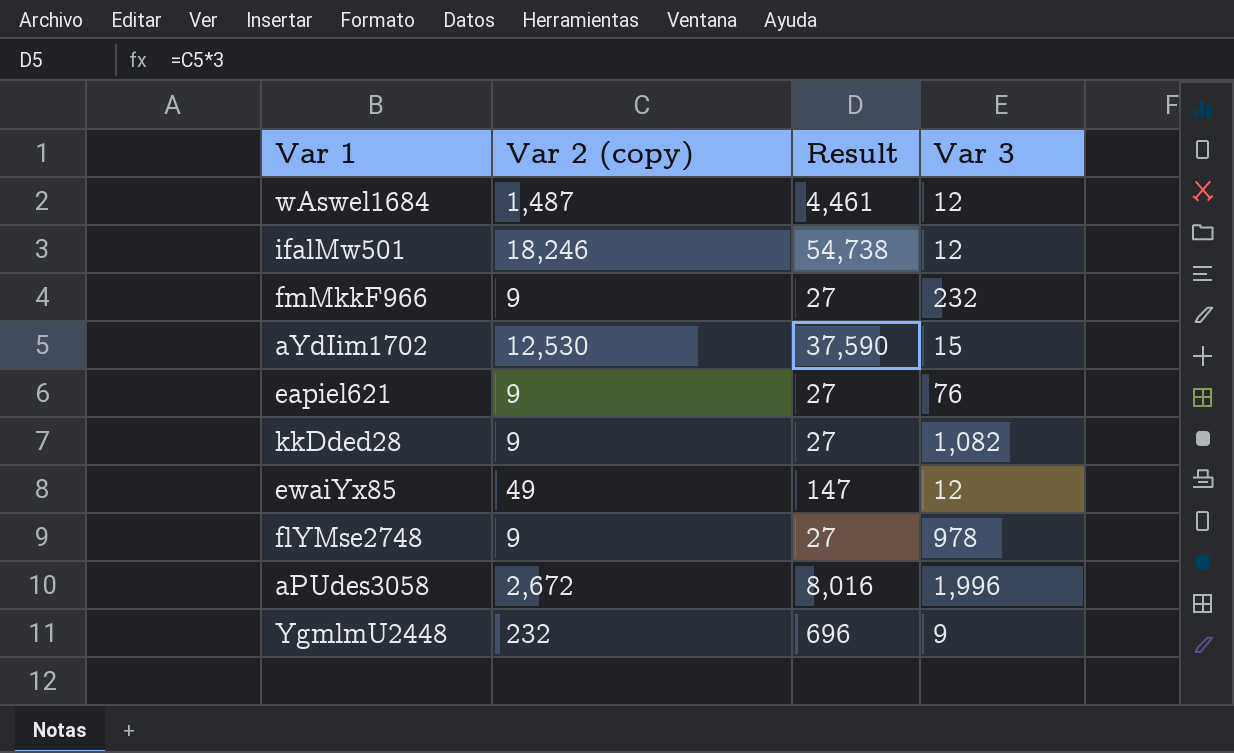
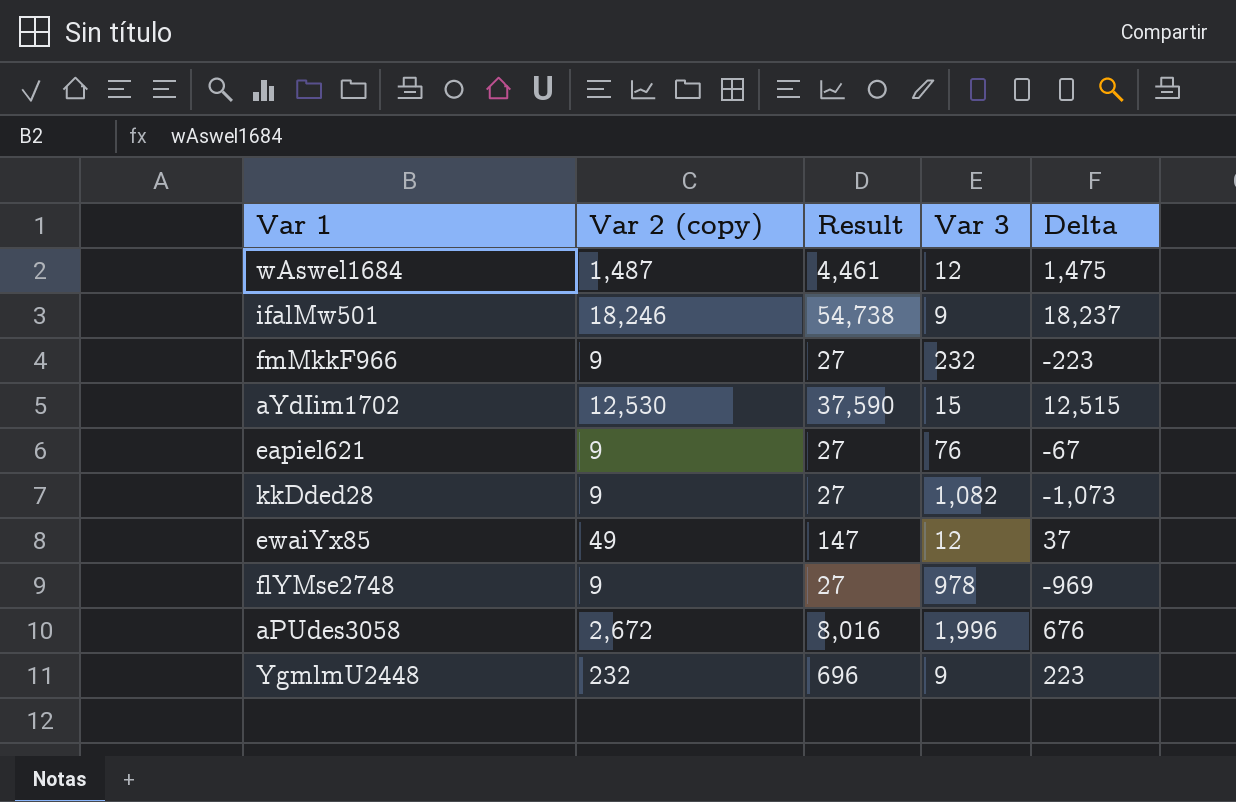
column Delta | formula: none -> [Var 2 (copy)] - [Var 3]
ifalMw501 | Var 3: 12 -> 9

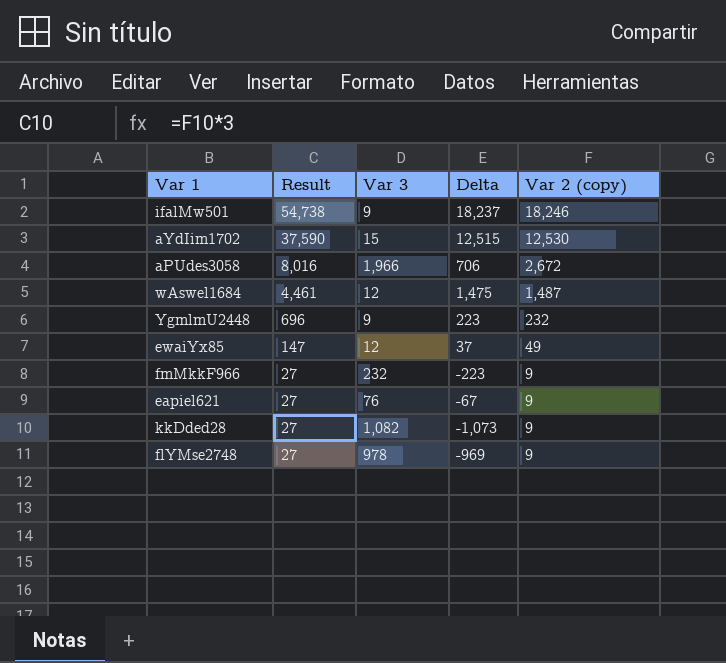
row order: none -> Result descending
column Var 2 (copy) | position: 2 -> 5
aPUdes3058 | Var 3: 1,996 -> 1,966
aPUdes3058 | Delta: 676 -> 706

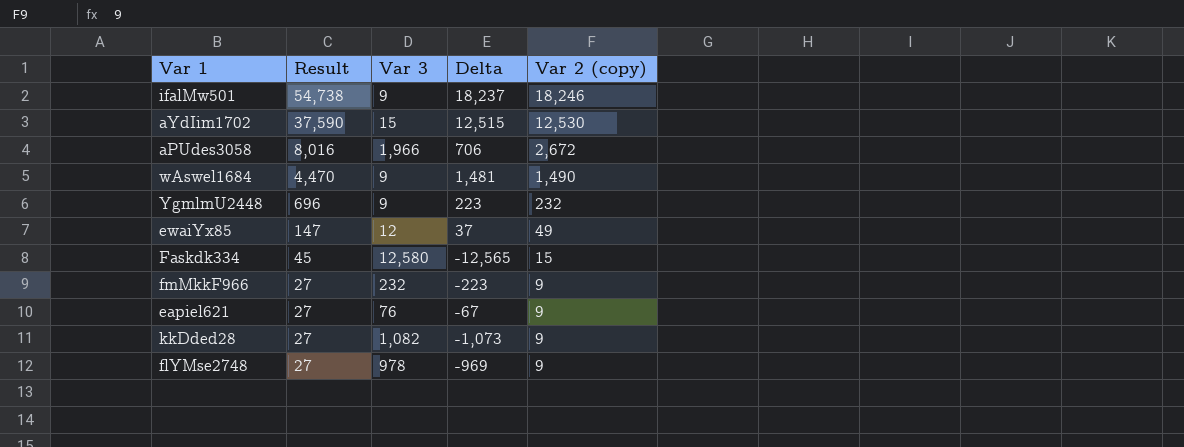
wAswel1684 | Result: 4,461 -> 4,470
wAswel1684 | Var 3: 12 -> 9
wAswel1684 | Delta: 1,475 -> 1,481
wAswel1684 | Var 2 (copy): 1,487 -> 1,490
row Faskdk334: none -> 45 | 12,580 | -12,565 | 15

